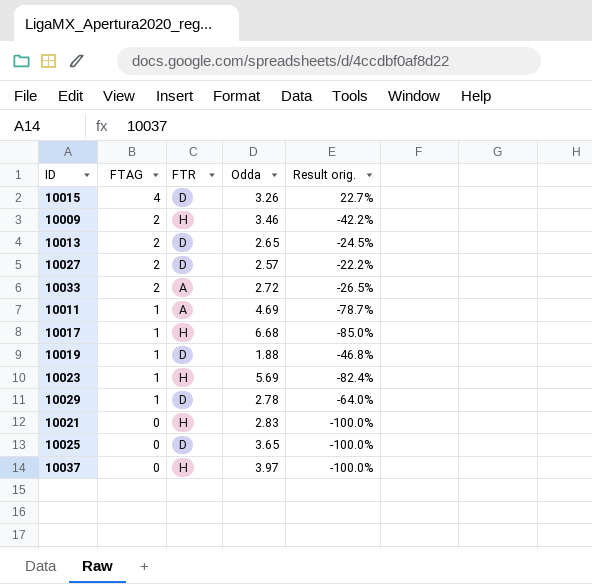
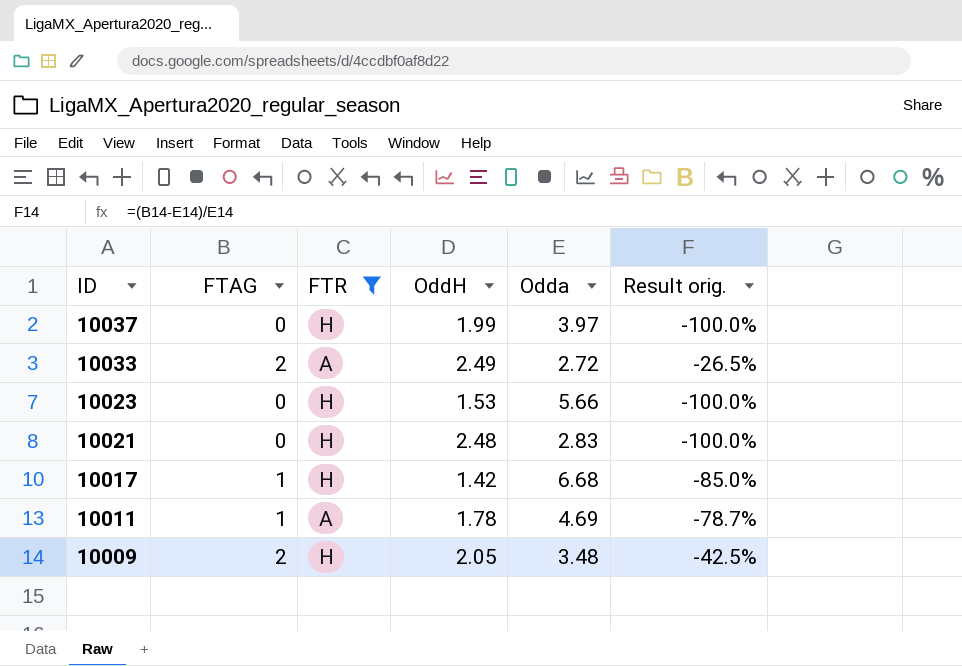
filter: none -> FTR != D
row order: FTAG descending -> ID descending
column OddH | position: none -> 4
10023 | FTAG: 1 -> 0
10023 | Odda: 5.69 -> 5.66
10023 | Result orig.: -82.4% -> -100.0%
10009 | Odda: 3.46 -> 3.48
10009 | Result orig.: -42.2% -> -42.5%

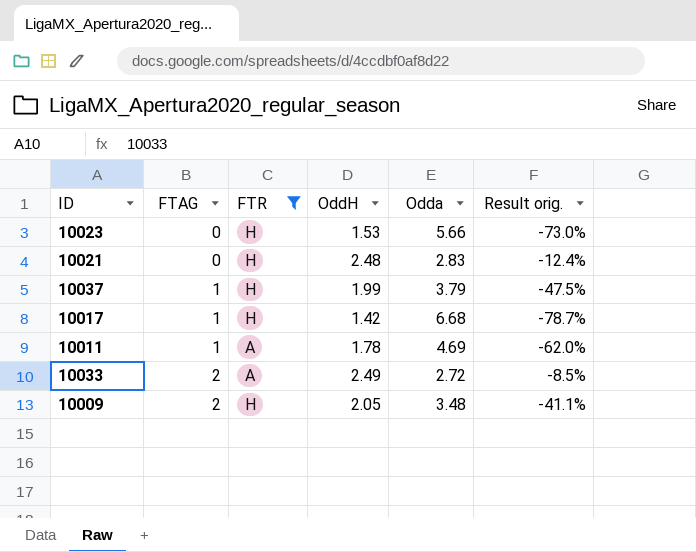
row order: ID descending -> FTAG ascending
column Result orig. | formula: ([FTAG] - [Odda]) / [Odda] -> ([OddH] - [Odda]) / [Odda]
10037 | FTAG: 0 -> 1
10037 | Odda: 3.97 -> 3.79

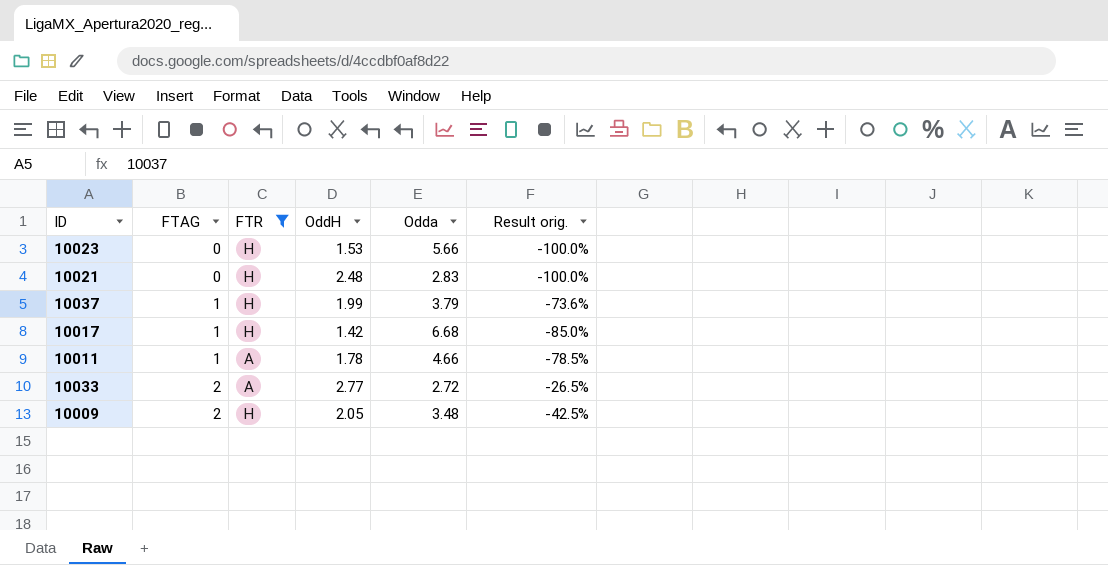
column Result orig. | formula: ([OddH] - [Odda]) / [Odda] -> ([FTAG] - [Odda]) / [Odda]
10011 | Odda: 4.69 -> 4.66
10033 | OddH: 2.49 -> 2.77

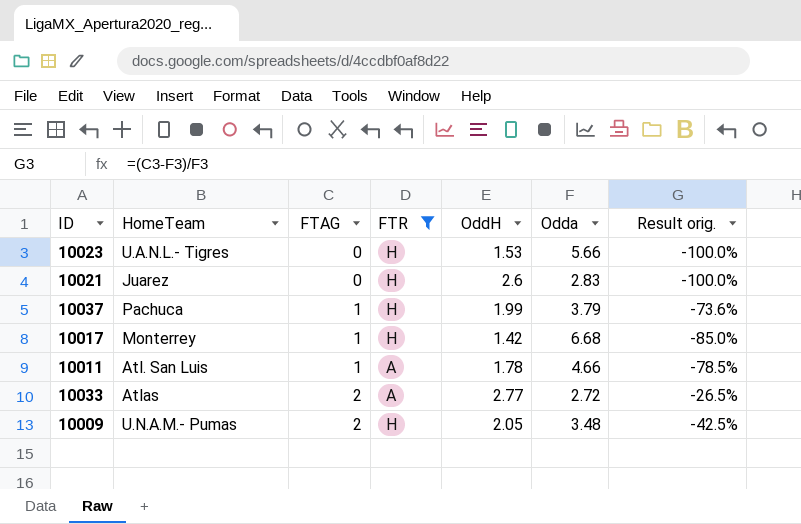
column HomeTeam | position: none -> 2
10021 | OddH: 2.48 -> 2.6

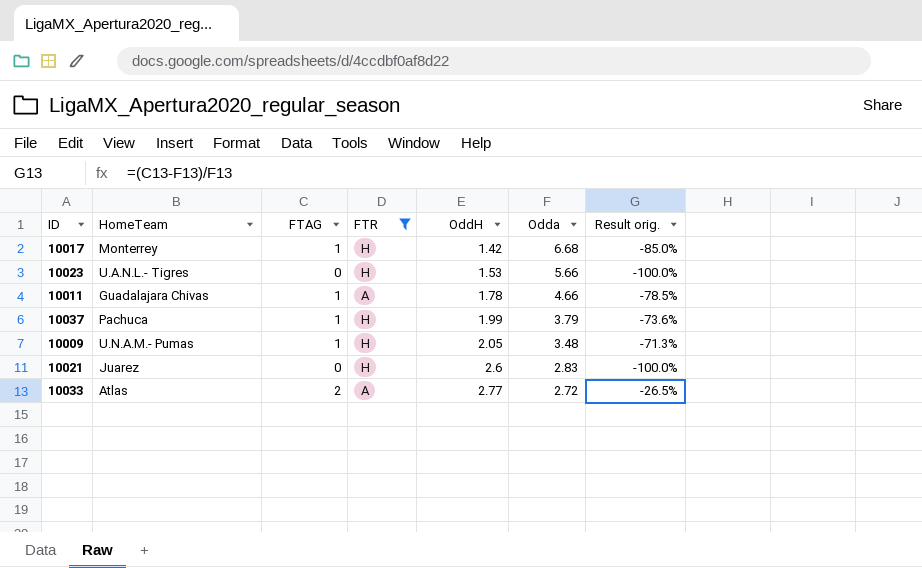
row order: FTAG ascending -> OddH ascending
10011 | HomeTeam: Atl. San Luis -> Guadalajara Chivas
10009 | FTAG: 2 -> 1
10009 | Result orig.: -42.5% -> -71.3%

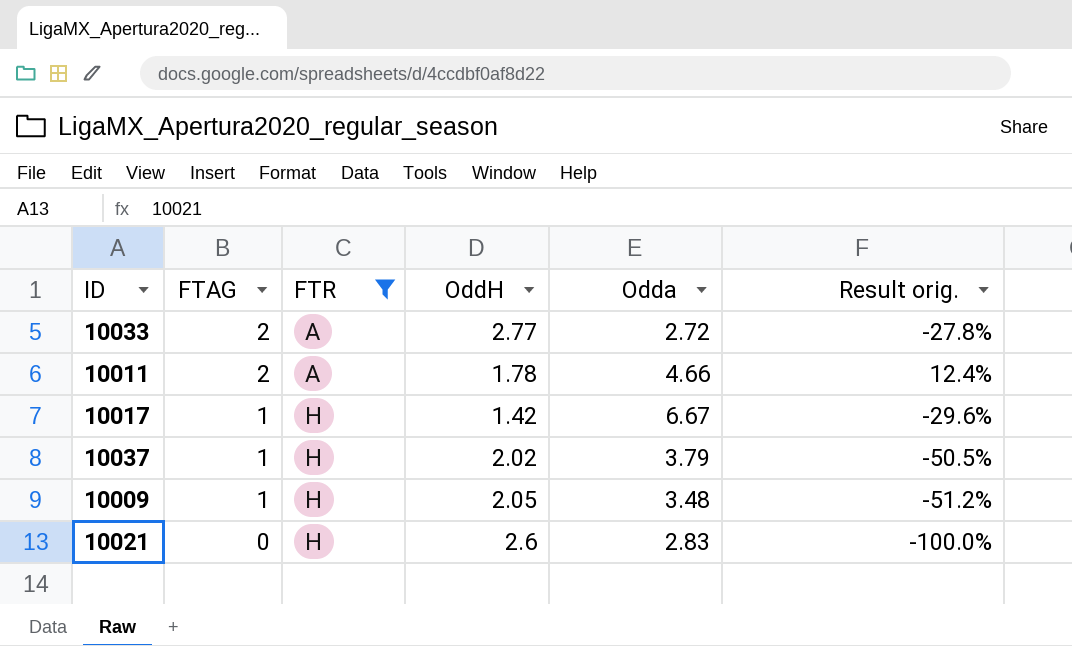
row order: OddH ascending -> FTAG descending
column HomeTeam | position: 2 -> none
column Result orig. | formula: ([FTAG] - [Odda]) / [Odda] -> ([FTAG] - [OddH]) / [OddH]
row 10023: U.A.N.L.- Tigres | 0 | H | 1.53 | 5.66 | -100.0% -> none
10011 | FTAG: 1 -> 2
10017 | Odda: 6.68 -> 6.67
10037 | OddH: 1.99 -> 2.02

